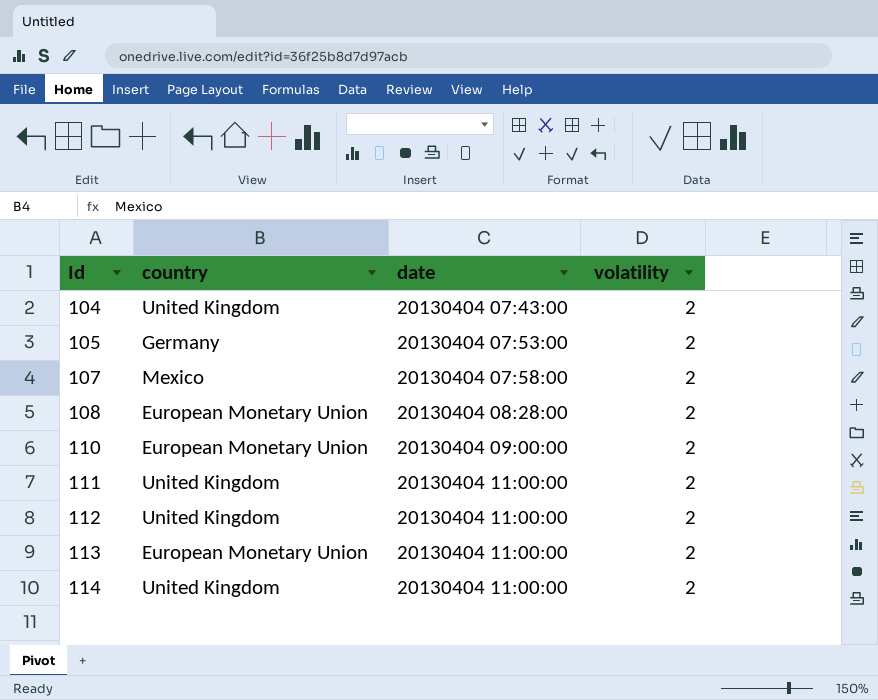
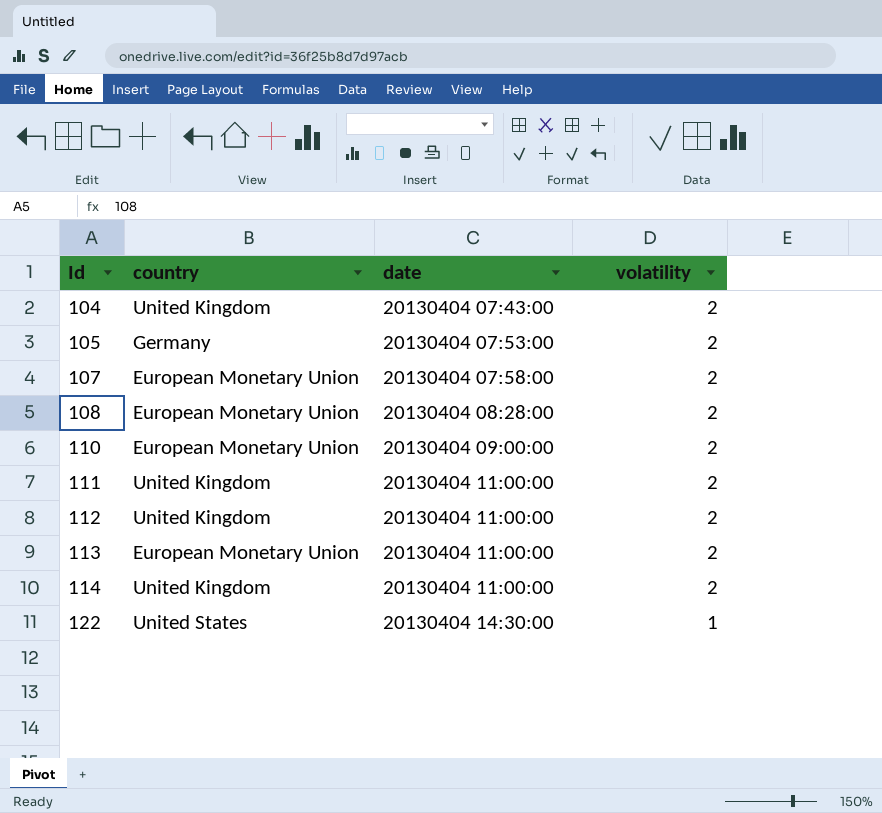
107 | country: Mexico -> European Monetary Union
row 122: none -> United States | 20130404 14:30:00 | 1

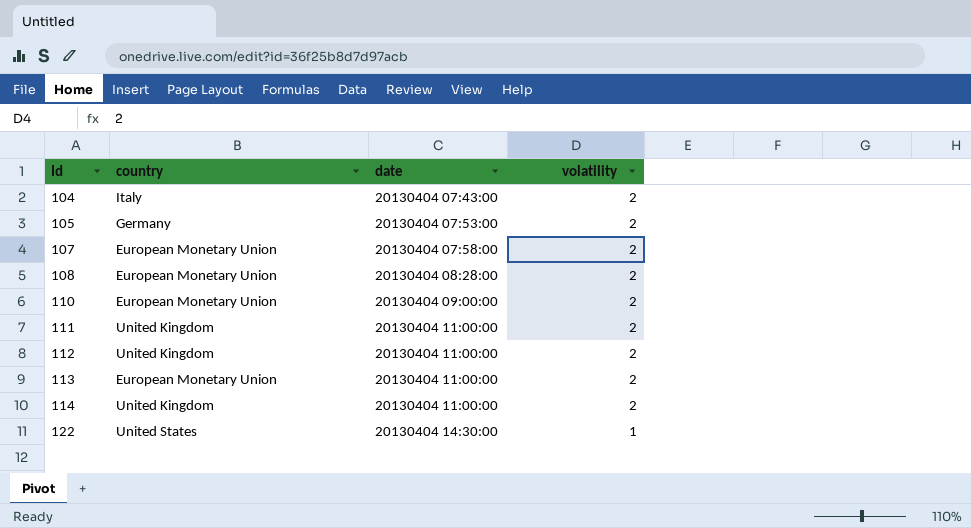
104 | country: United Kingdom -> Italy

